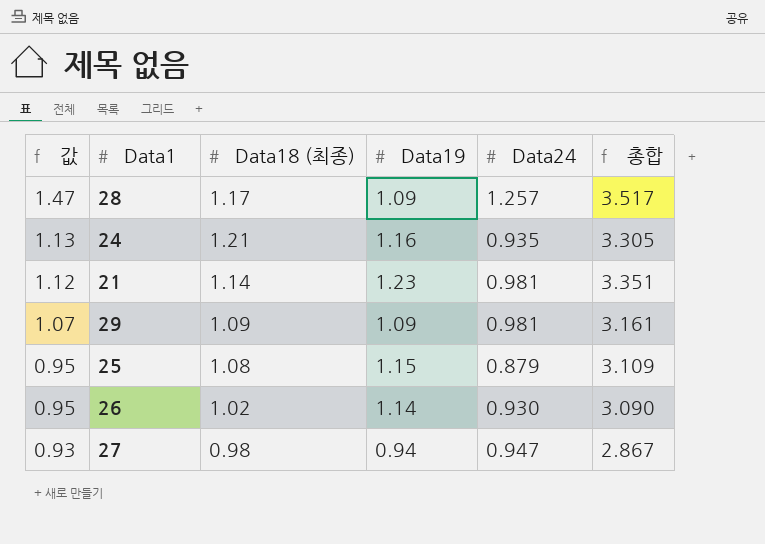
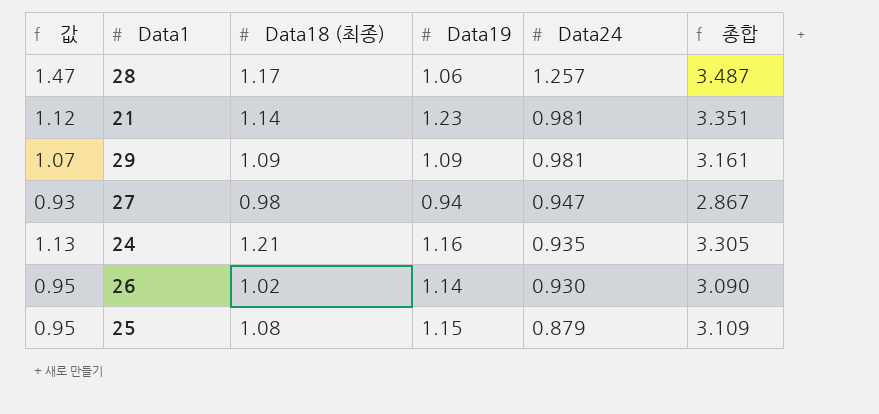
row order: 값 descending -> Data24 descending
28 | Data19: 1.09 -> 1.06
28 | 총합: 3.517 -> 3.487

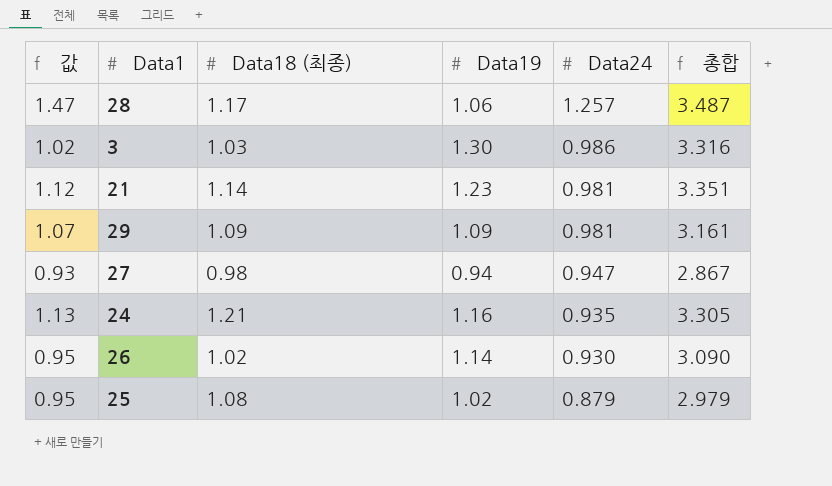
row 3: none -> 1.02 | 1.03 | 1.30 | 0.986 | 3.316
25 | Data19: 1.15 -> 1.02
25 | 총합: 3.109 -> 2.979

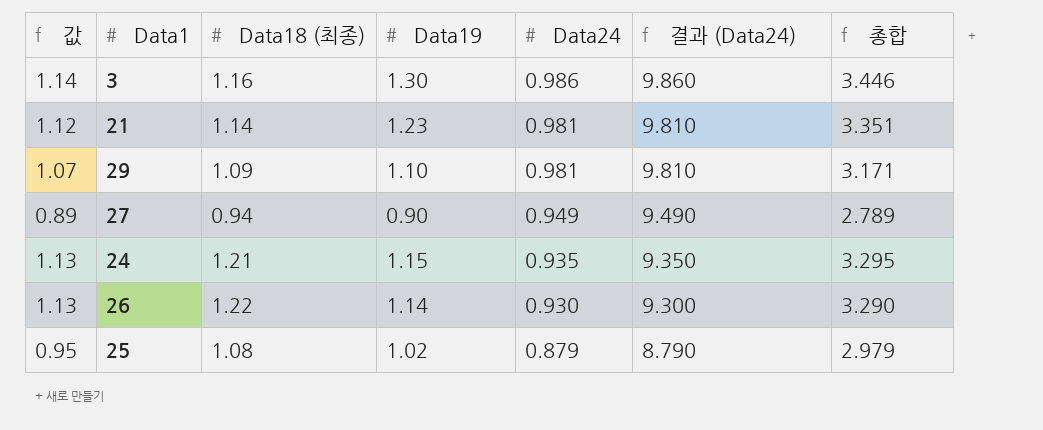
column 결과 (Data24) | formula: none -> [Data24] * 10
row 28: 1.47 | 1.17 | 1.06 | 1.257 | 3.487 -> none
3 | 값: 1.02 -> 1.14
3 | Data18 (최종): 1.03 -> 1.16
3 | 총합: 3.316 -> 3.446
29 | Data19: 1.09 -> 1.10
29 | 총합: 3.161 -> 3.171
27 | 값: 0.93 -> 0.89
27 | Data18 (최종): 0.98 -> 0.94
27 | Data19: 0.94 -> 0.90
27 | Data24: 0.947 -> 0.949
27 | 총합: 2.867 -> 2.789
24 | Data19: 1.16 -> 1.15
24 | 총합: 3.305 -> 3.295
26 | 값: 0.95 -> 1.13
26 | Data18 (최종): 1.02 -> 1.22
26 | 총합: 3.090 -> 3.290

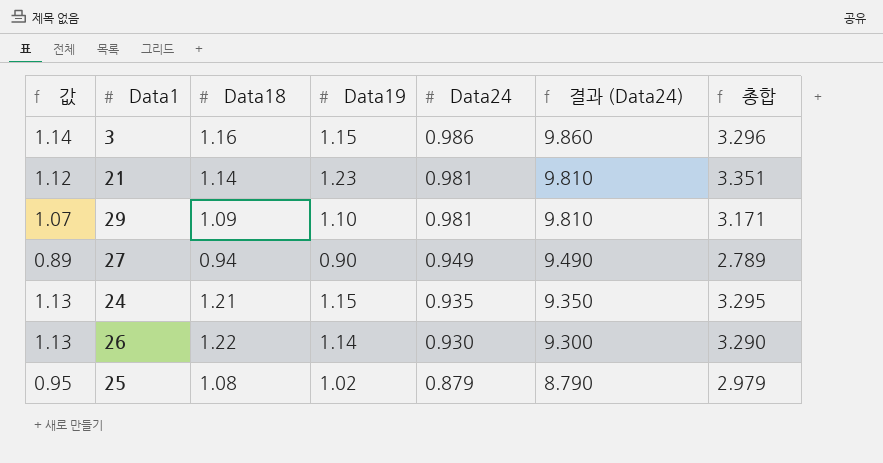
column name: Data18 (최종) -> Data18
3 | Data19: 1.30 -> 1.15
3 | 총합: 3.446 -> 3.296

